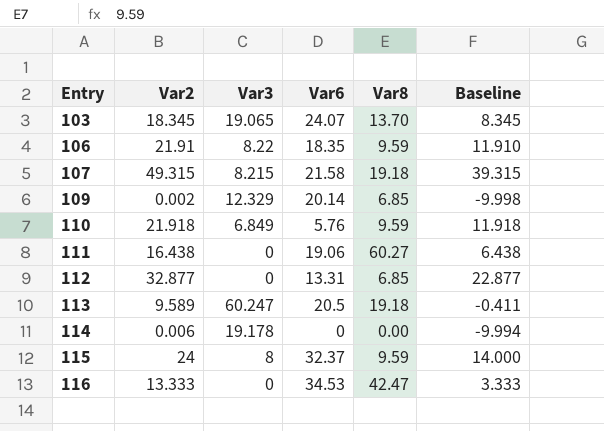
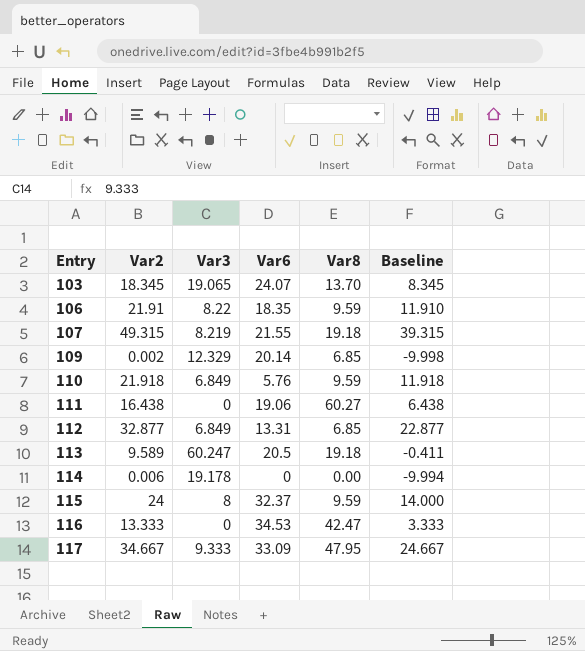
107 | Var3: 8.215 -> 8.219
107 | Var6: 21.58 -> 21.55
112 | Var3: 0 -> 6.849
row 117: none -> 34.667 | 9.333 | 33.09 | 47.95 | 24.667

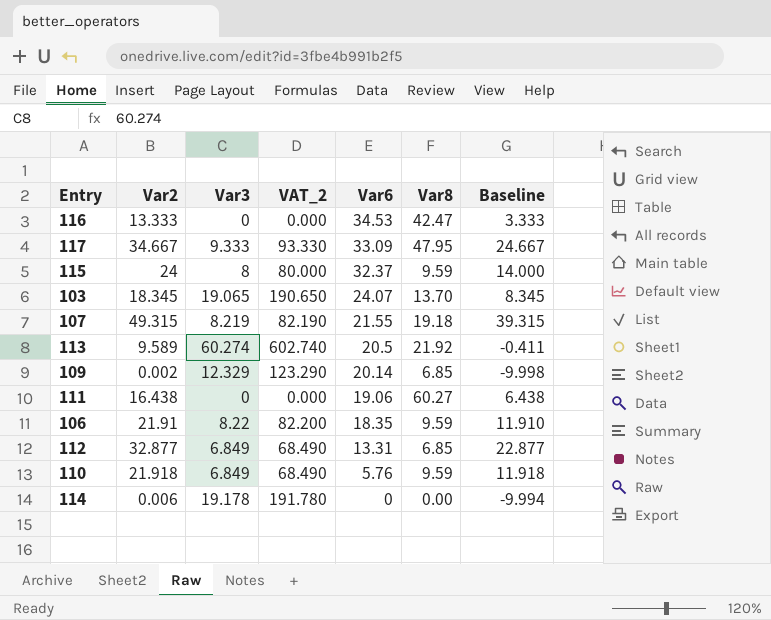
row order: Entry ascending -> Var6 descending
column VAT_2 | formula: none -> [Var3] * 10
113 | Var3: 60.247 -> 60.274
113 | Var8: 19.18 -> 21.92

